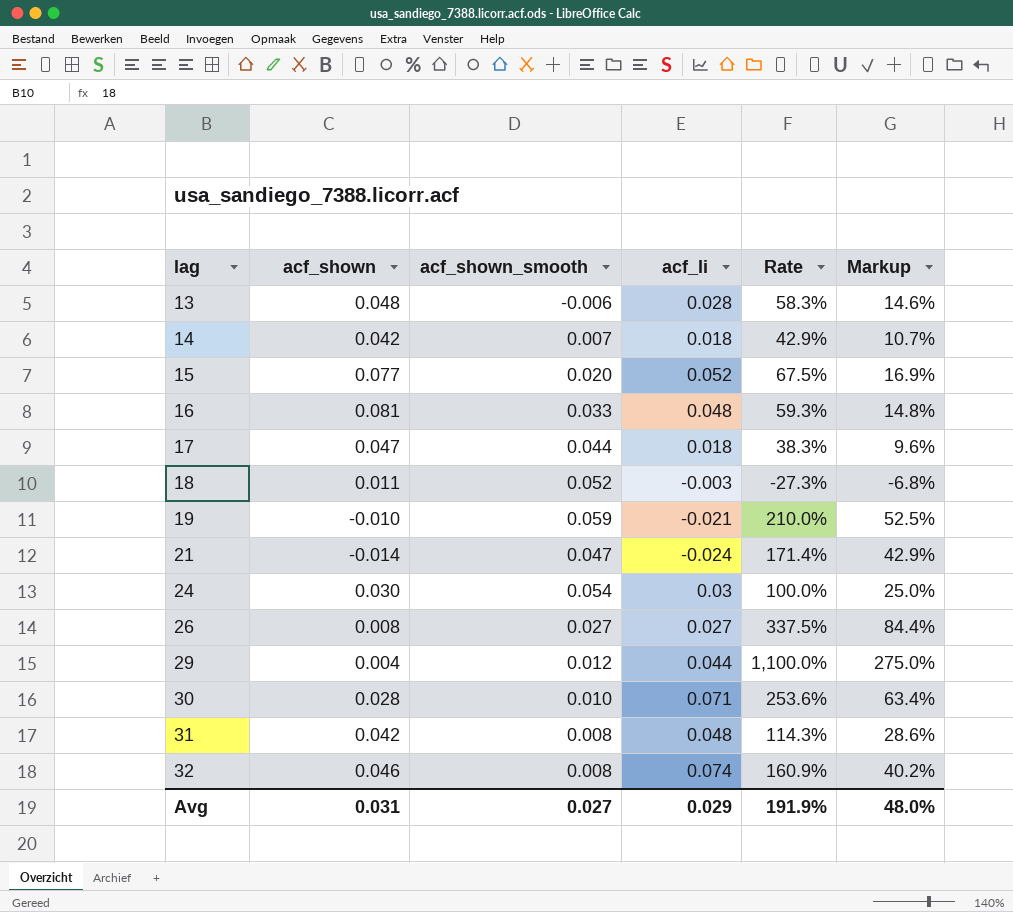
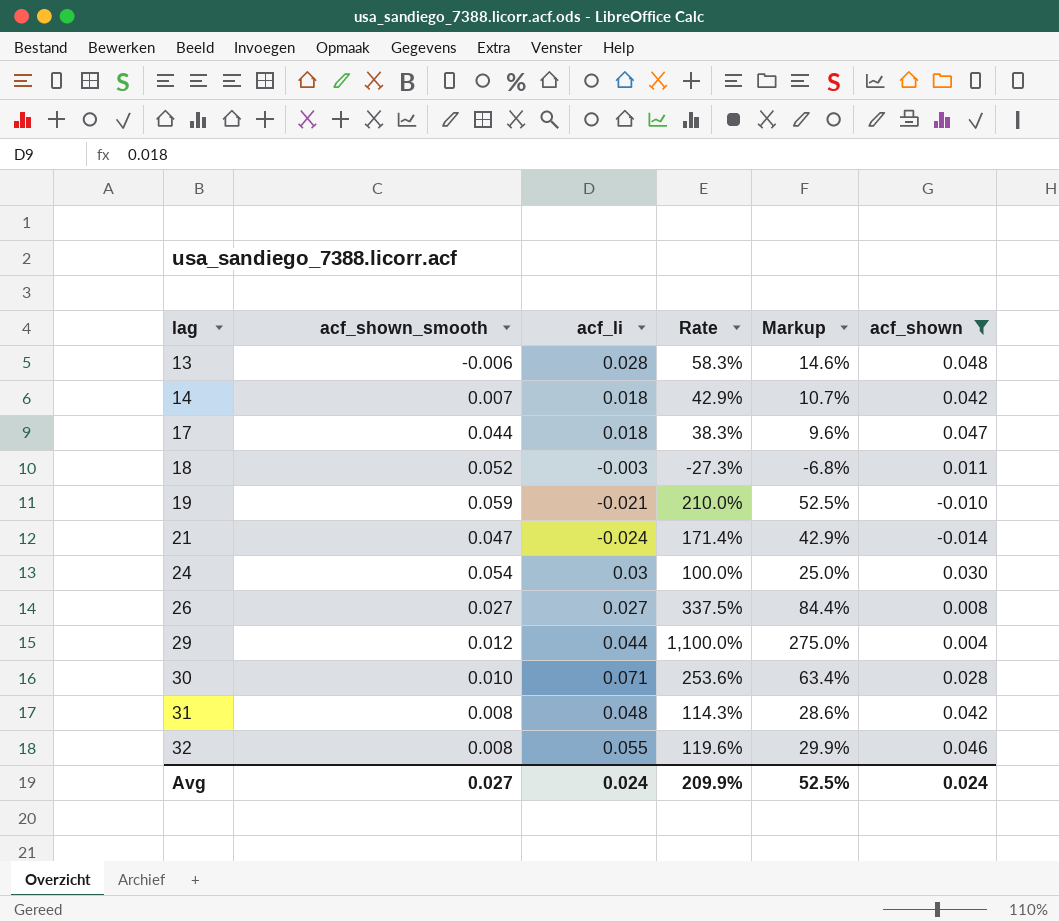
filter: none -> acf_shown <= 0.048
column acf_shown | position: 2 -> 6
32 | acf_li: 0.074 -> 0.055
32 | Rate: 160.9% -> 119.6%
32 | Markup: 40.2% -> 29.9%
Avg | acf_li: 0.029 -> 0.024
Avg | Rate: 191.9% -> 209.9%
Avg | Markup: 48.0% -> 52.5%
Avg | acf_shown: 0.031 -> 0.024

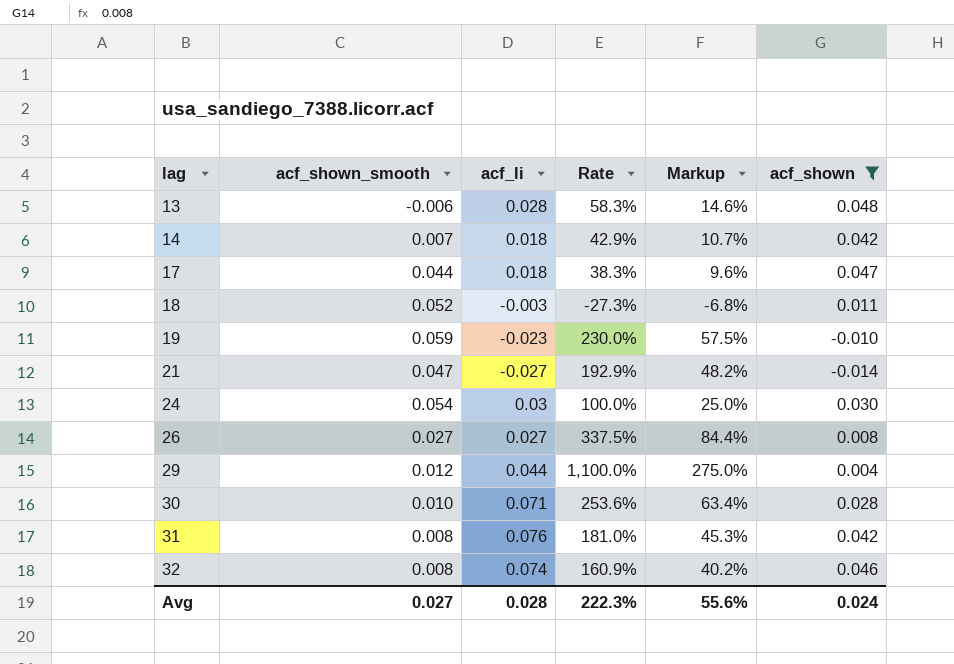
19 | acf_li: -0.021 -> -0.023
19 | Rate: 210.0% -> 230.0%
19 | Markup: 52.5% -> 57.5%
21 | acf_li: -0.024 -> -0.027
21 | Rate: 171.4% -> 192.9%
21 | Markup: 42.9% -> 48.2%
31 | acf_li: 0.048 -> 0.076
31 | Rate: 114.3% -> 181.0%
31 | Markup: 28.6% -> 45.3%
32 | acf_li: 0.055 -> 0.074
32 | Rate: 119.6% -> 160.9%
32 | Markup: 29.9% -> 40.2%
Avg | acf_li: 0.024 -> 0.028
Avg | Rate: 209.9% -> 222.3%
Avg | Markup: 52.5% -> 55.6%

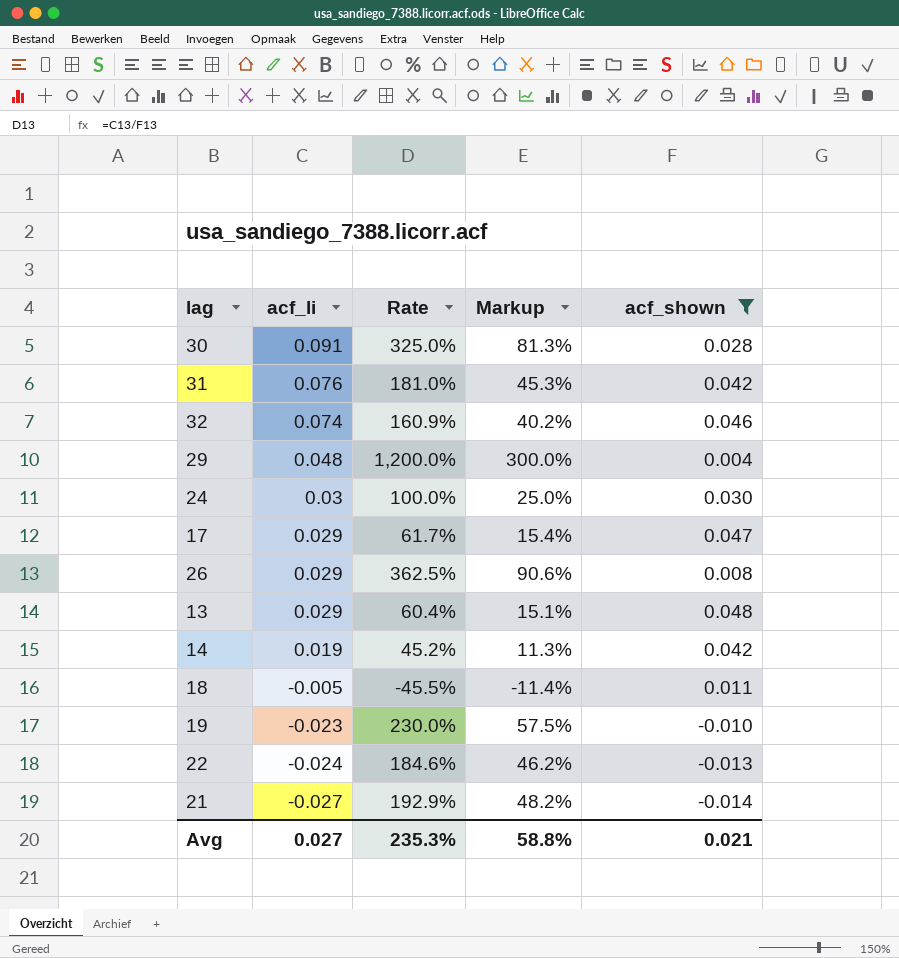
row order: lag ascending -> acf_li descending
column acf_shown_smooth | position: 2 -> none
30 | acf_li: 0.071 -> 0.091
30 | Rate: 253.6% -> 325.0%
30 | Markup: 63.4% -> 81.3%
29 | acf_li: 0.044 -> 0.048
29 | Rate: 1,100.0% -> 1,200.0%
29 | Markup: 275.0% -> 300.0%
17 | acf_li: 0.018 -> 0.029
17 | Rate: 38.3% -> 61.7%
17 | Markup: 9.6% -> 15.4%
26 | acf_li: 0.027 -> 0.029
26 | Rate: 337.5% -> 362.5%
26 | Markup: 84.4% -> 90.6%
13 | acf_li: 0.028 -> 0.029
13 | Rate: 58.3% -> 60.4%
13 | Markup: 14.6% -> 15.1%
14 | acf_li: 0.018 -> 0.019
14 | Rate: 42.9% -> 45.2%
14 | Markup: 10.7% -> 11.3%
18 | acf_li: -0.003 -> -0.005
18 | Rate: -27.3% -> -45.5%
18 | Markup: -6.8% -> -11.4%
row 22: none -> -0.024 | 184.6% | 46.2% | -0.013
Avg | acf_li: 0.028 -> 0.027
Avg | Rate: 222.3% -> 235.3%
Avg | Markup: 55.6% -> 58.8%
Avg | acf_shown: 0.024 -> 0.021

